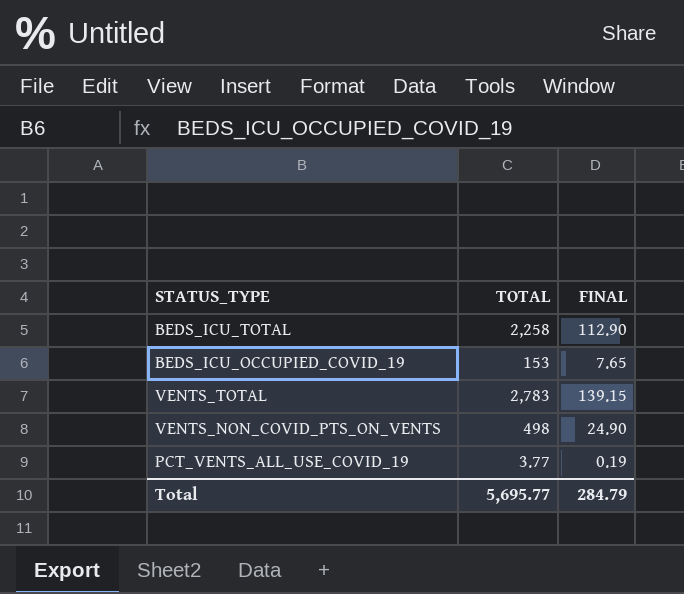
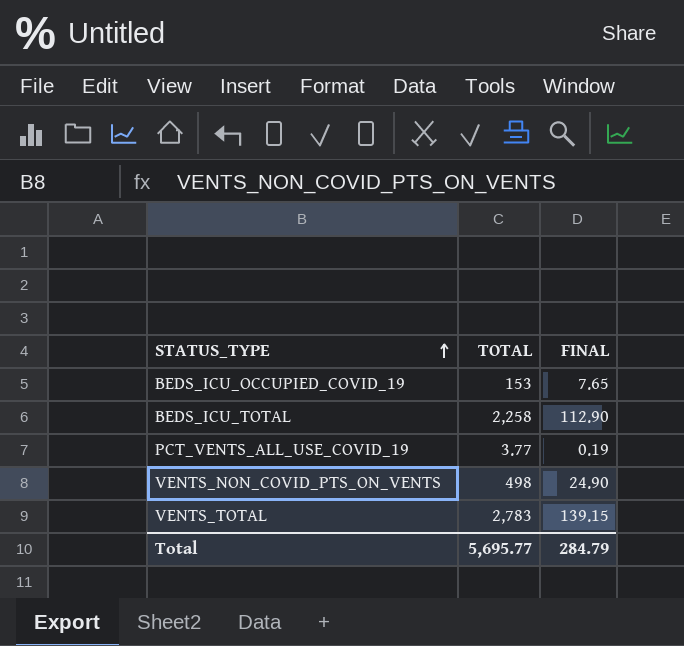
row order: none -> STATUS_TYPE ascending

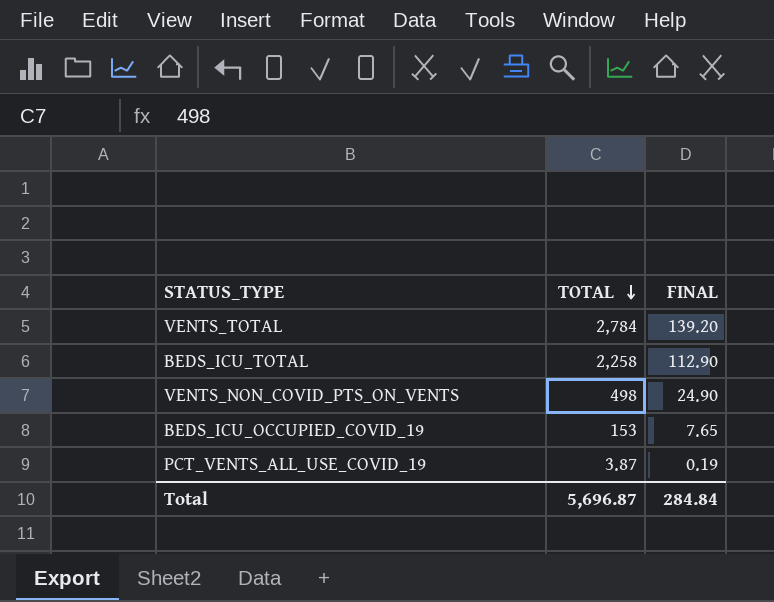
row order: STATUS_TYPE ascending -> TOTAL descending
VENTS_TOTAL | TOTAL: 2,783 -> 2,784
VENTS_TOTAL | FINAL: 139.15 -> 139.20
PCT_VENTS_ALL_USE_COVID_19 | TOTAL: 3.77 -> 3.87
Total | TOTAL: 5,695.77 -> 5,696.87
Total | FINAL: 284.79 -> 284.84

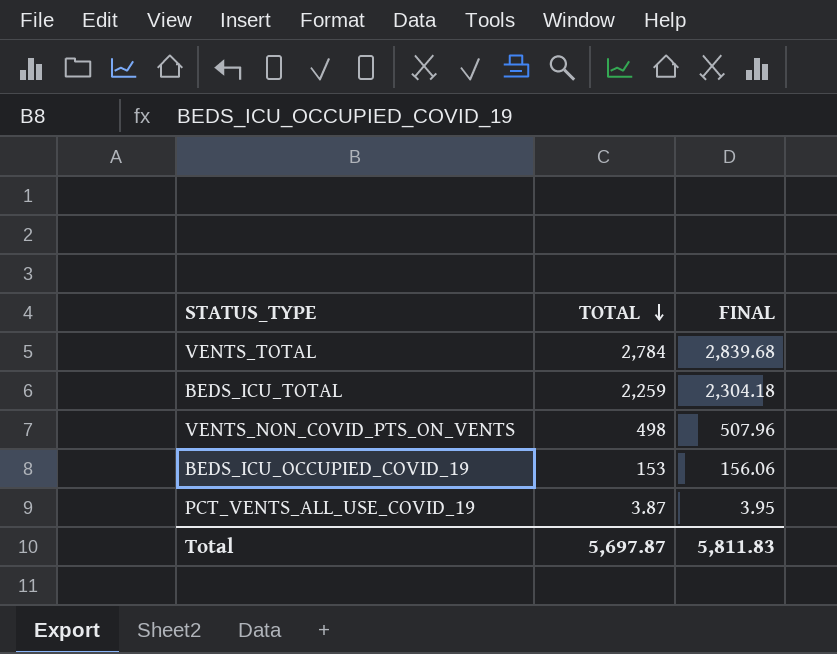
column FINAL | formula: [TOTAL] * 0.05 -> [TOTAL] * 1.02
BEDS_ICU_TOTAL | TOTAL: 2,258 -> 2,259
Total | TOTAL: 5,696.87 -> 5,697.87
Total | FINAL: 284.84 -> 5,811.83

